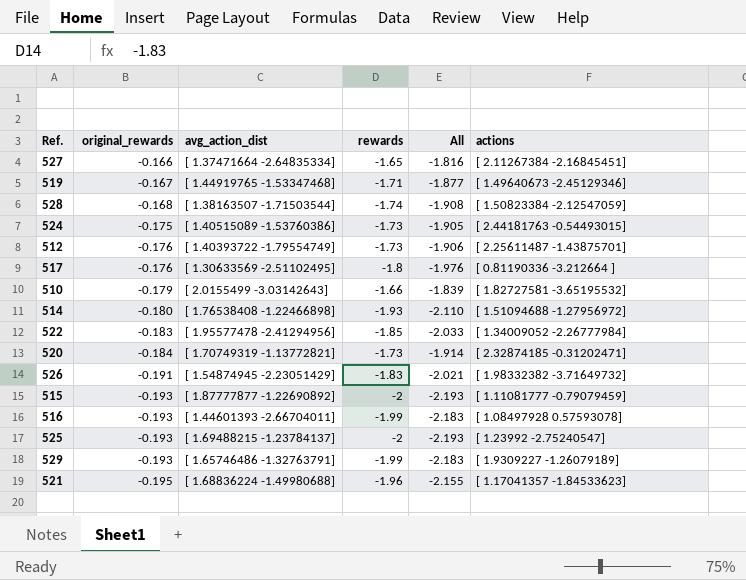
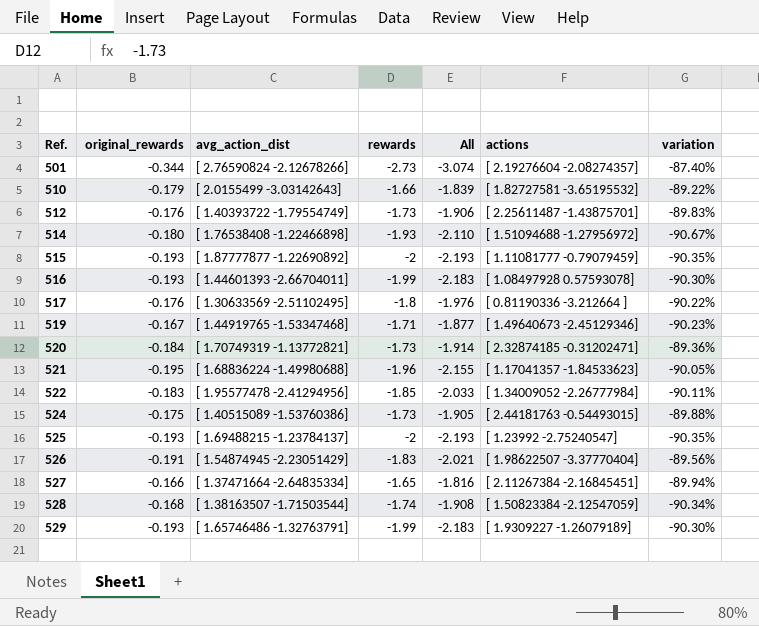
row order: original_rewards descending -> Ref. ascending
column variation | formula: none -> ([original_rewards] - [rewards]) / [rewards]
row 501: none -> -0.344 | [ 2.76590824 -2.12678266] | -2.73 | -3.074 | [ 2.19276604 -2.08274357] | -87.40%
526 | actions: [ 1.98332382 -3.71649732] -> [ 1.98622507 -3.37770404]

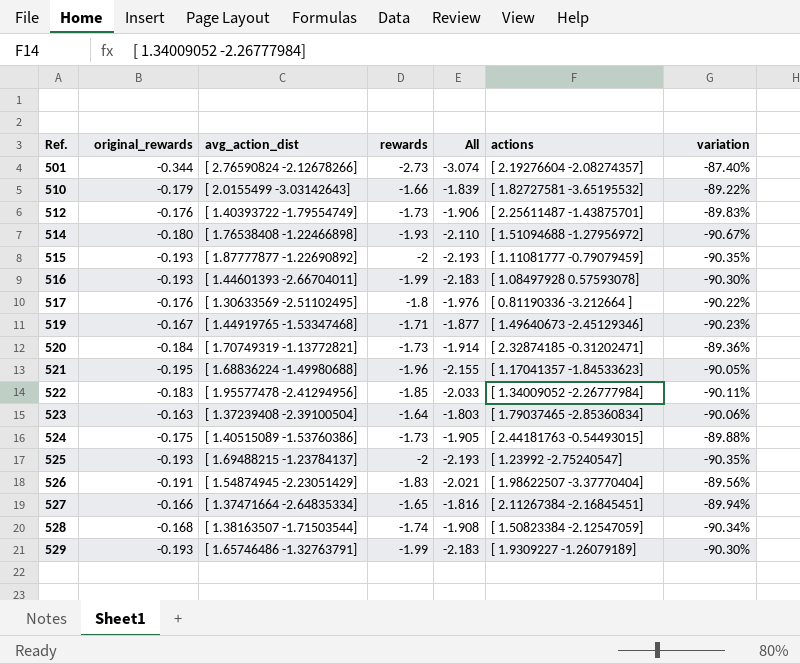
row 523: none -> -0.163 | [ 1.37239408 -2.39100504] | -1.64 | -1.803 | [ 1.79037465 -2.85360834] | -90.06%

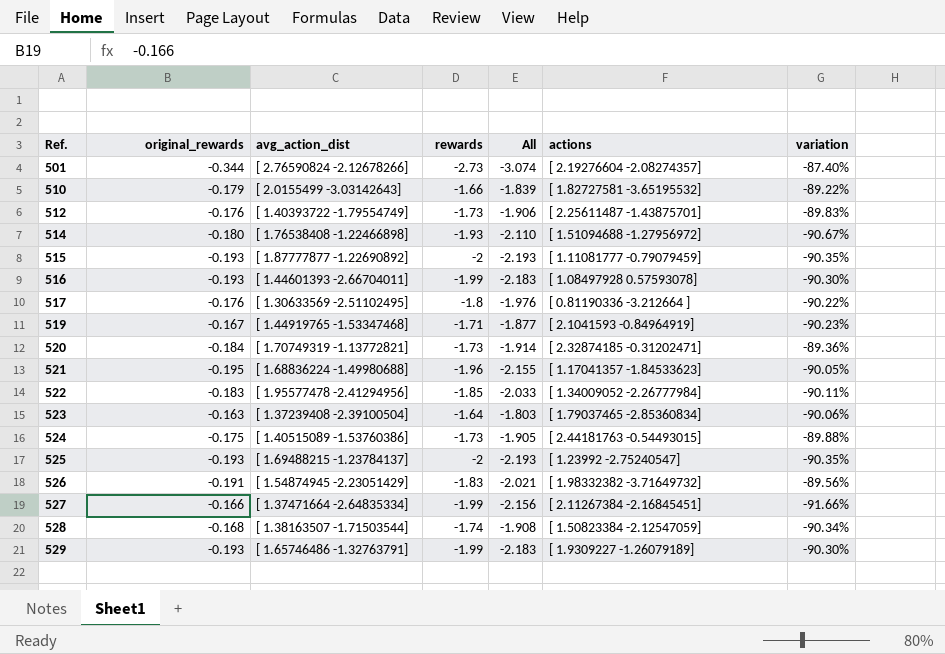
519 | actions: [ 1.49640673 -2.45129346] -> [ 2.1041593 -0.84964919]
526 | actions: [ 1.98622507 -3.37770404] -> [ 1.98332382 -3.71649732]
527 | rewards: -1.65 -> -1.99
527 | All: -1.816 -> -2.156
527 | variation: -89.94% -> -91.66%

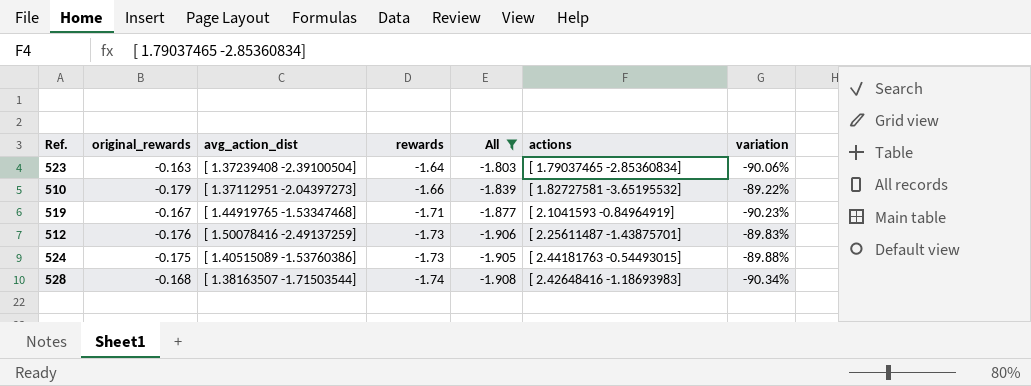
filter: none -> All >= -1.908
row order: Ref. ascending -> rewards descending
510 | avg_action_dist: [ 2.0155499 -3.03142643] -> [ 1.37112951 -2.04397273]
512 | avg_action_dist: [ 1.40393722 -1.79554749] -> [ 1.50078416 -2.49137259]
528 | actions: [ 1.50823384 -2.12547059] -> [ 2.42648416 -1.18693983]

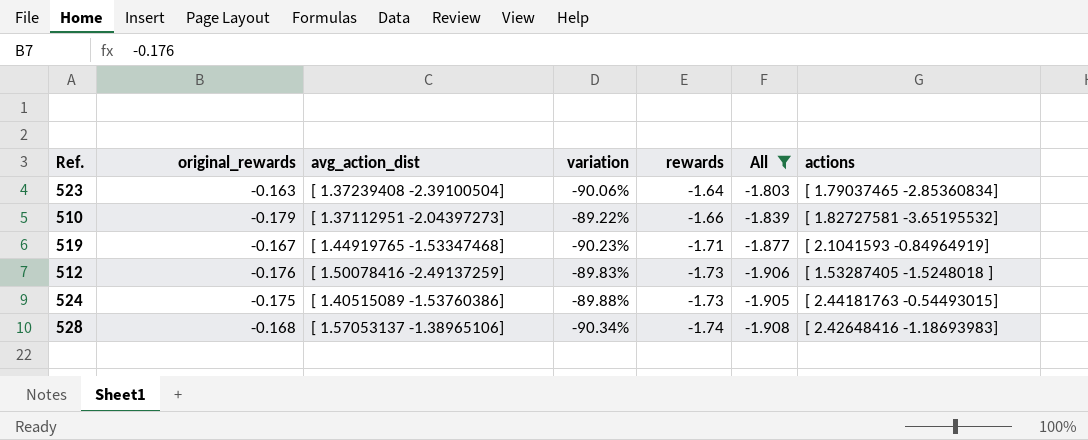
column variation | position: 7 -> 4
512 | actions: [ 2.25611487 -1.43875701] -> [ 1.53287405 -1.5248018 ]
528 | avg_action_dist: [ 1.38163507 -1.71503544] -> [ 1.57053137 -1.38965106]

